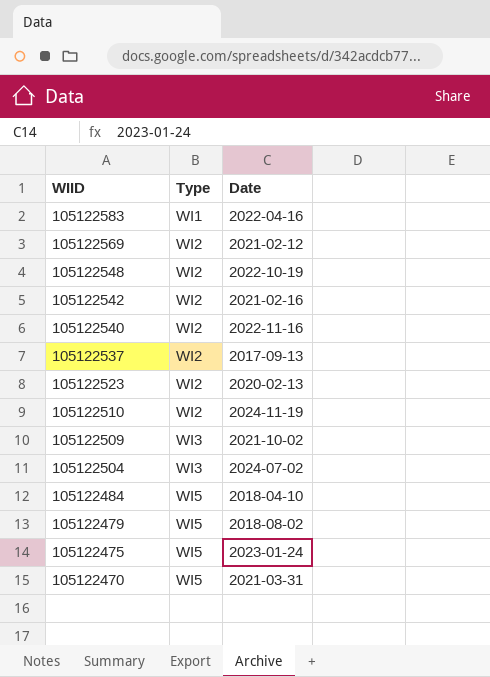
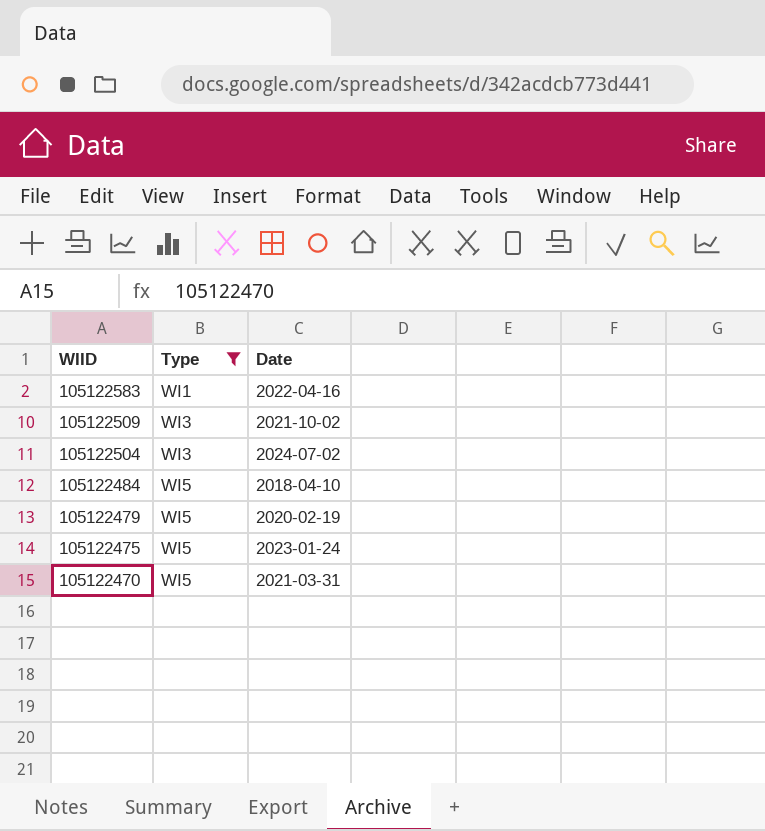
filter: none -> Type != WI2
105122479 | Date: 2018-08-02 -> 2020-02-19

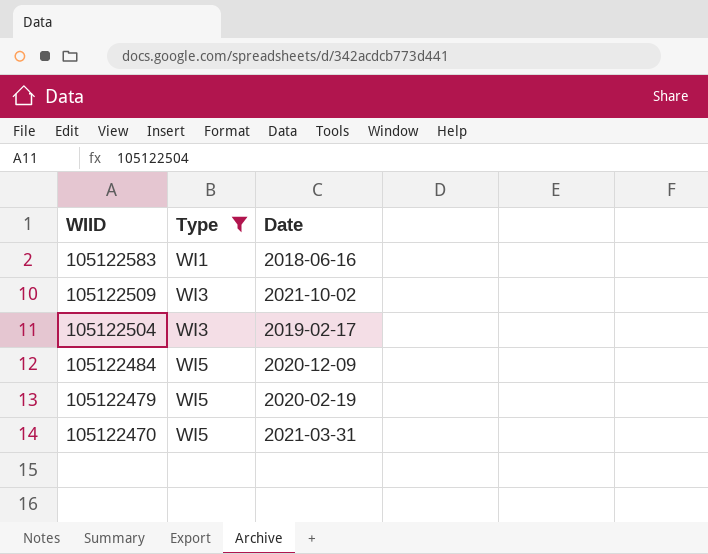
row 105122475: WI5 | 2023-01-24 -> none
105122583 | Date: 2022-04-16 -> 2018-06-16
105122504 | Date: 2024-07-02 -> 2019-02-17
105122484 | Date: 2018-04-10 -> 2020-12-09

